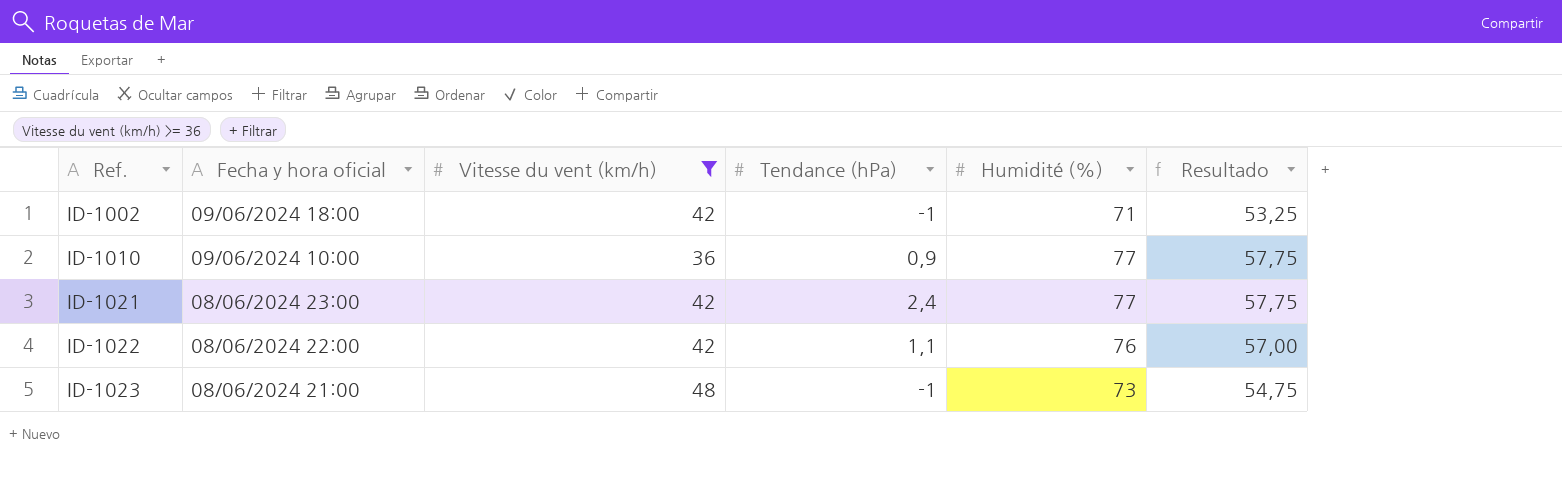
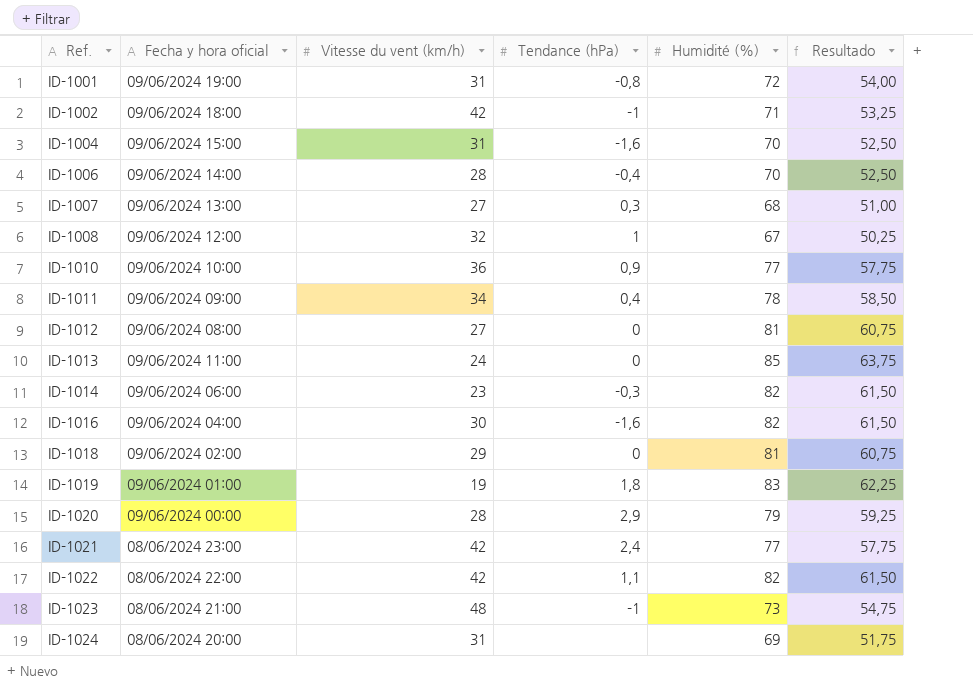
filter: Vitesse du vent (km/h) >= 36 -> none
ID-1022 | Humidité (%): 76 -> 82
ID-1022 | Resultado: 57,00 -> 61,50

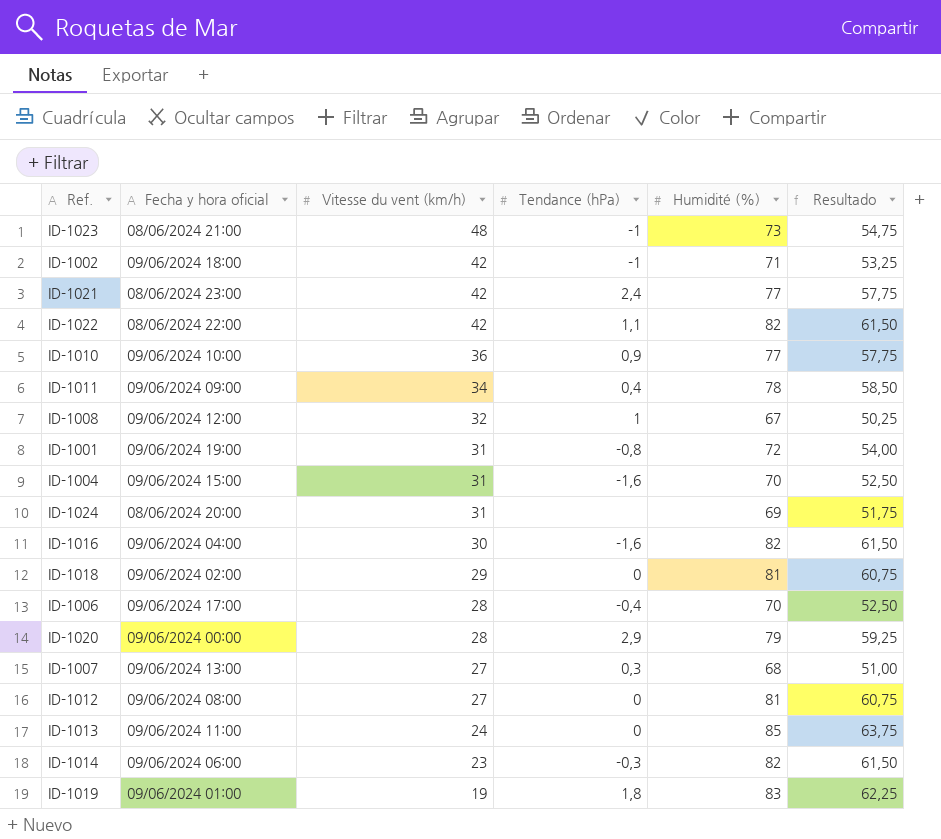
row order: Ref. ascending -> Vitesse du vent (km/h) descending
ID-1006 | Fecha y hora oficial: 09/06/2024 14:00 -> 09/06/2024 17:00

